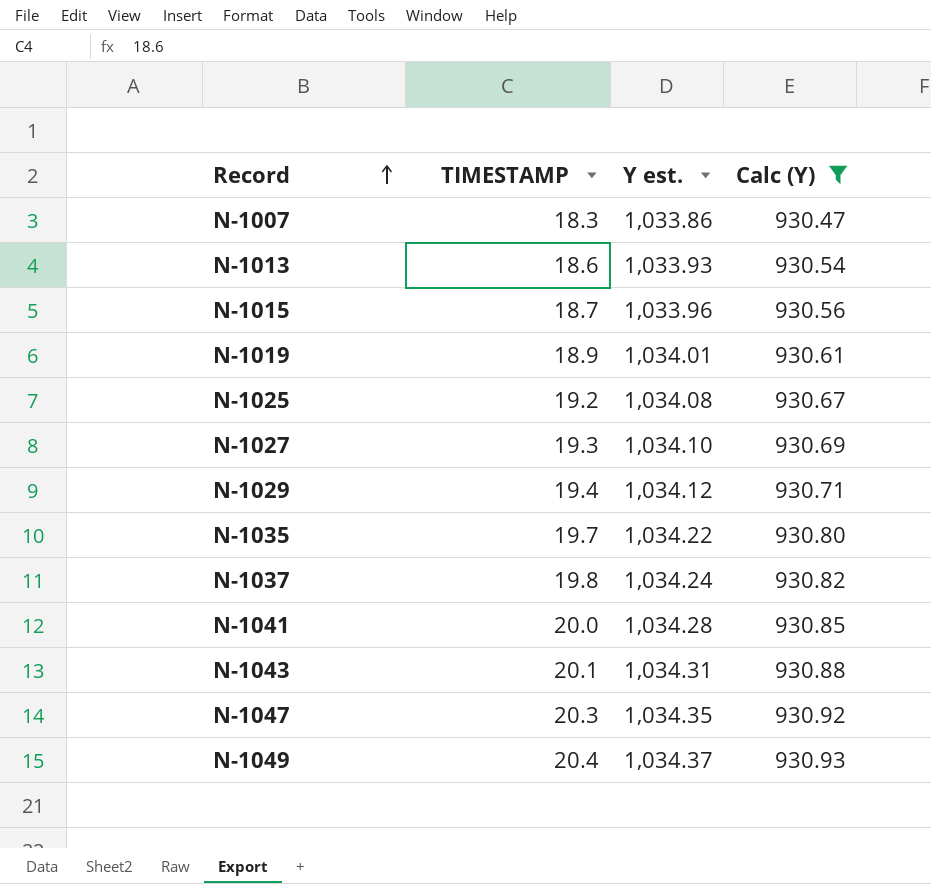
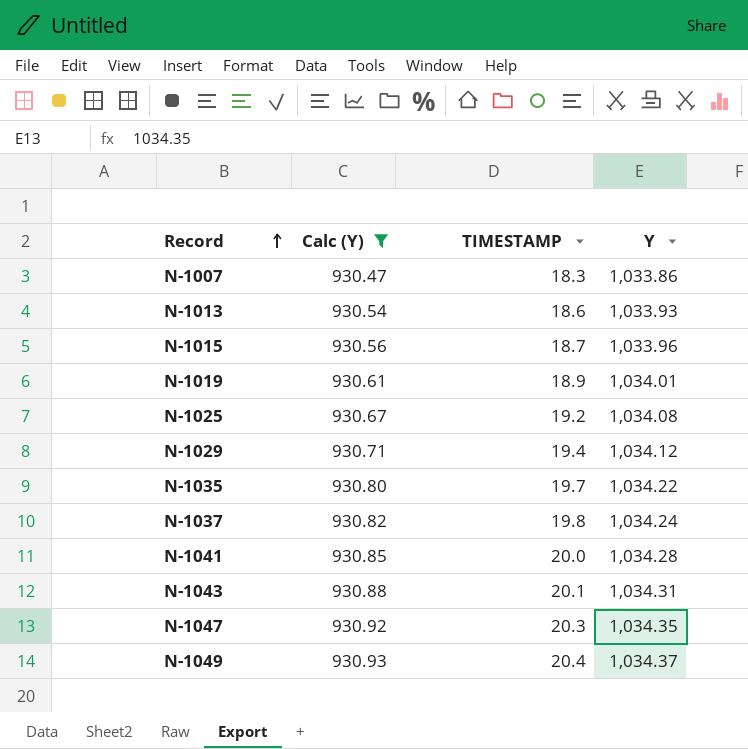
column Calc (Y) | position: 4 -> 2
column name: Y est. -> Y
row N-1027: 19.3 | 1,034.10 | 930.69 -> none

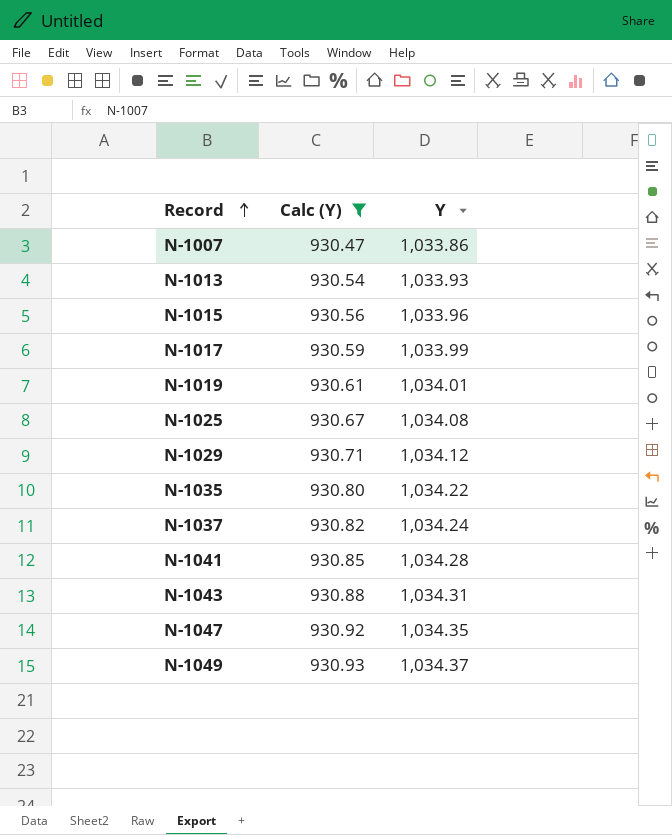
column TIMESTAMP | position: 3 -> none
row N-1017: none -> 930.59 | 1,033.99

